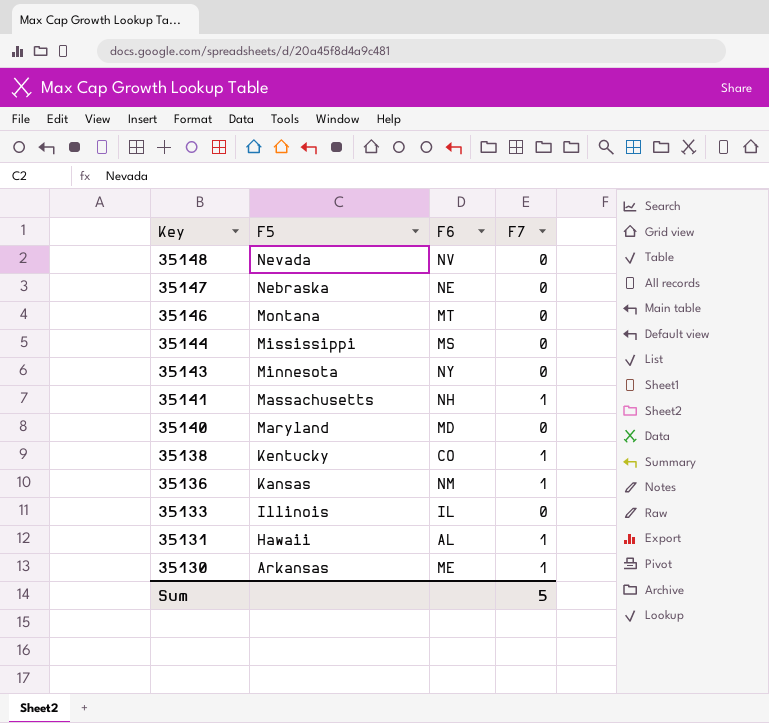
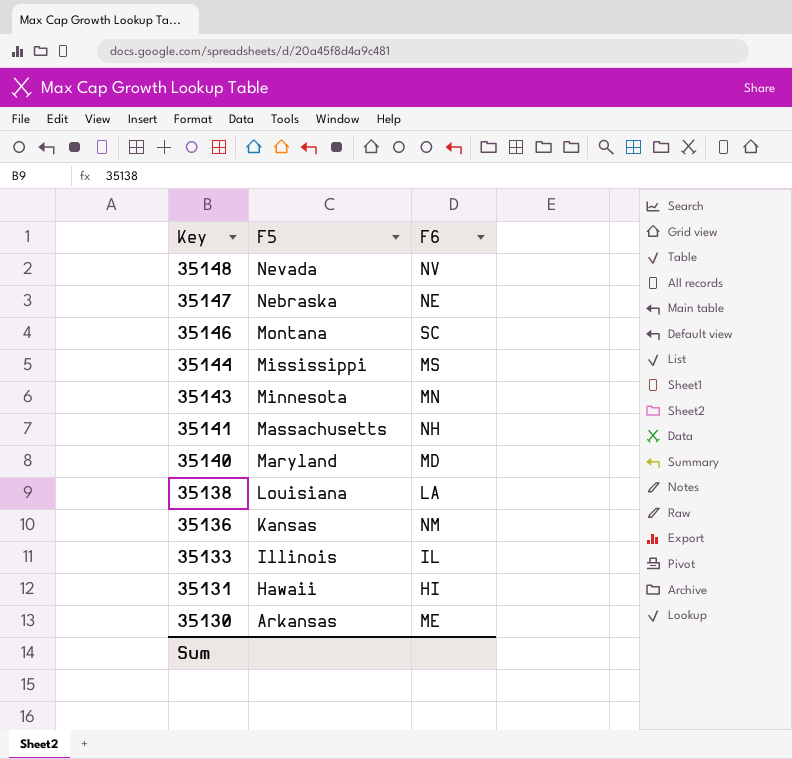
column F7 | position: 4 -> none
35146 | F6: MT -> SC
35143 | F6: NY -> MN
35138 | F5: Kentucky -> Louisiana
35138 | F6: CO -> LA
35131 | F6: AL -> HI

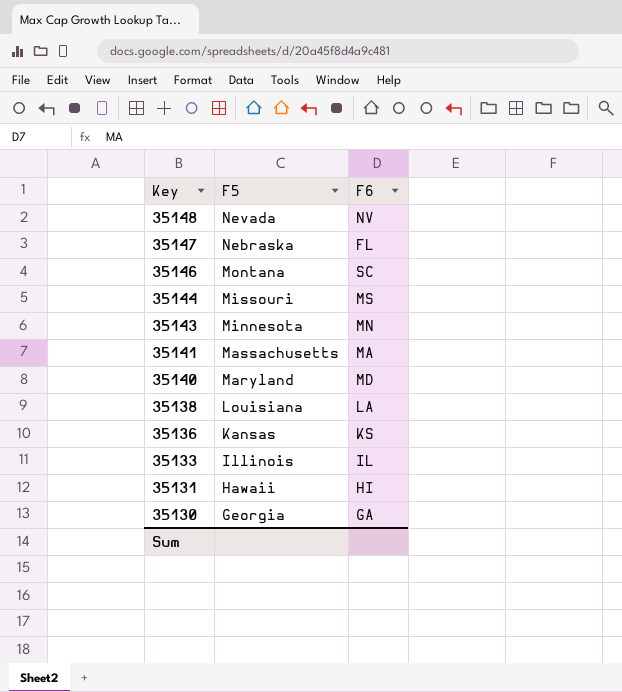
35147 | F6: NE -> FL
35144 | F5: Mississippi -> Missouri
35141 | F6: NH -> MA
35136 | F6: NM -> KS
35130 | F5: Arkansas -> Georgia
35130 | F6: ME -> GA

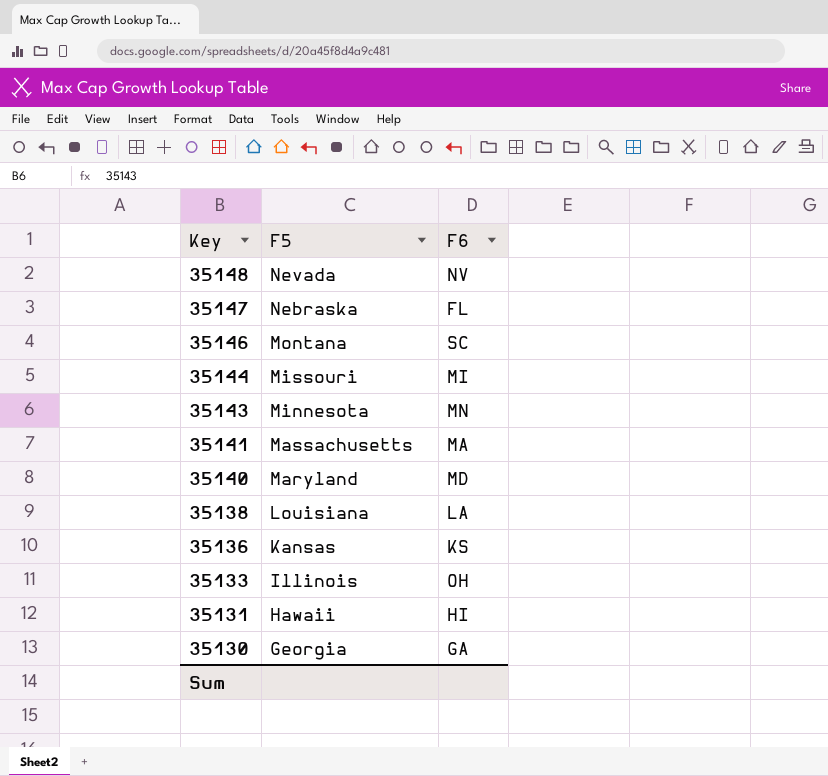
35144 | F6: MS -> MI
35133 | F6: IL -> OH

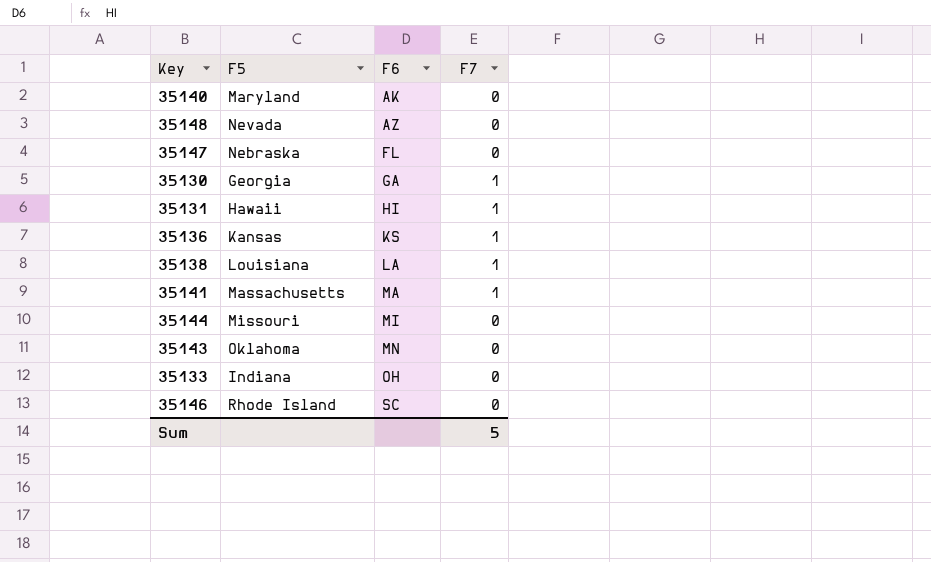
row order: Key descending -> F6 ascending
column F7 | position: none -> 4
35140 | F6: MD -> AK
35148 | F6: NV -> AZ
35143 | F5: Minnesota -> Oklahoma
35133 | F5: Illinois -> Indiana
35146 | F5: Montana -> Rhode Island

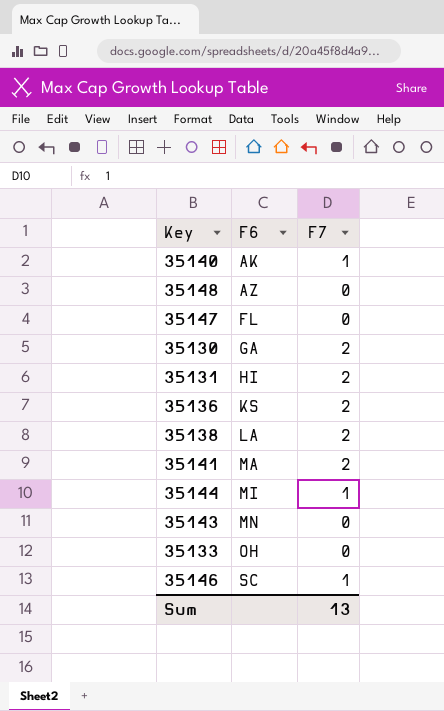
column F5 | position: 2 -> none
35140 | F7: 0 -> 1
35130 | F7: 1 -> 2
35131 | F7: 1 -> 2
35136 | F7: 1 -> 2
35138 | F7: 1 -> 2
35141 | F7: 1 -> 2
35144 | F7: 0 -> 1
35146 | F7: 0 -> 1
Sum | F7: 5 -> 13

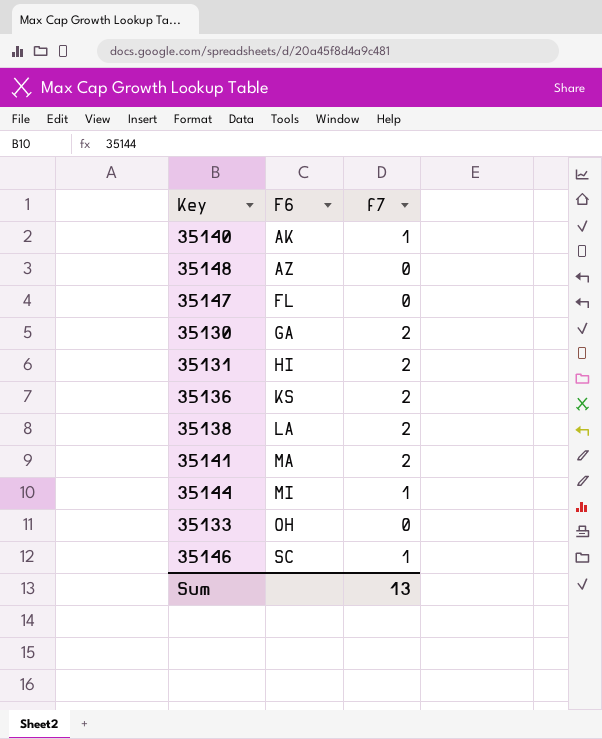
column name: F7 -> f7
row 35143: MN | 0 -> none

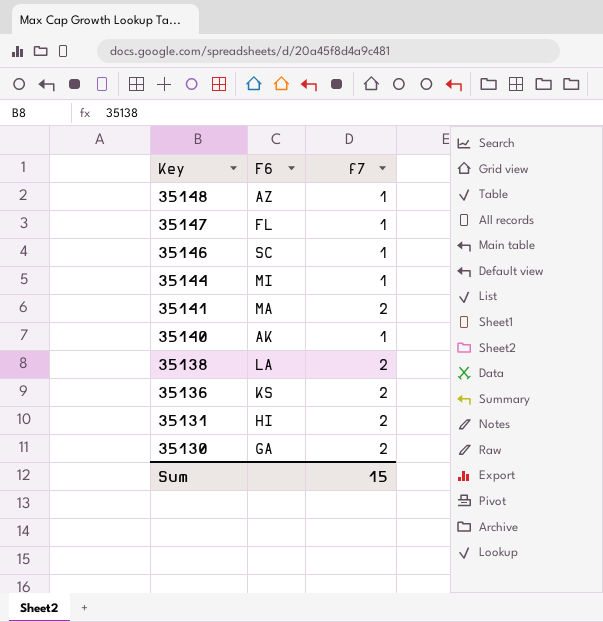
row order: F6 ascending -> Key descending
row 35133: OH | 0 -> none
35148 | f7: 0 -> 1
35147 | f7: 0 -> 1
Sum | f7: 13 -> 15

